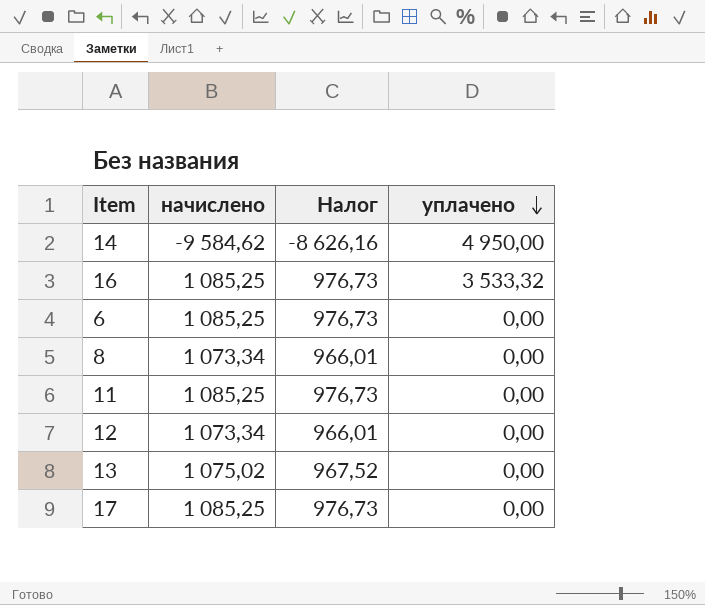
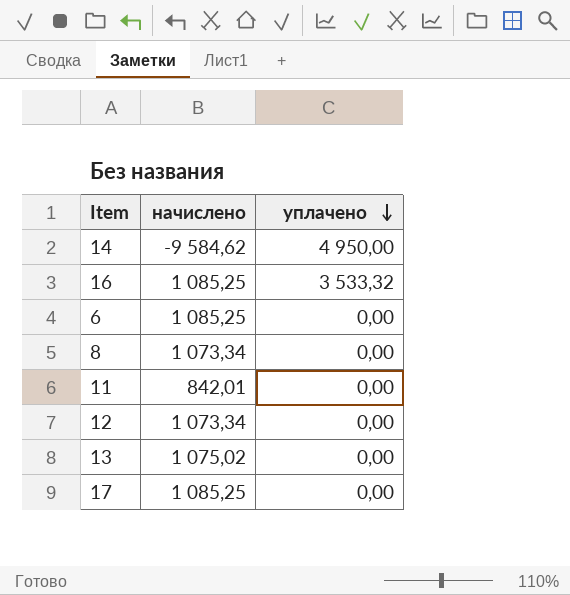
column Налог | formula: [начислено] * 0,9 -> none
11 | начислено: 1 085,25 -> 842,01

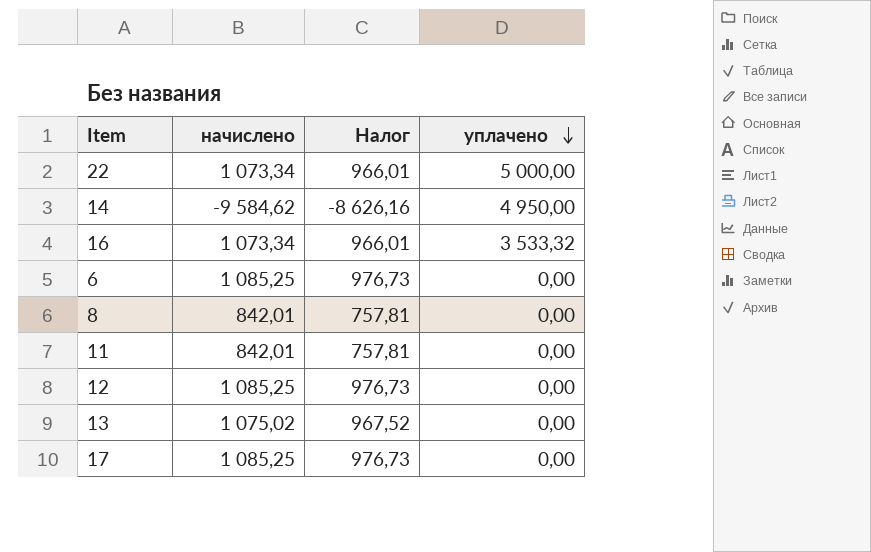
column Налог | formula: none -> [начислено] * 0,9
row 22: none -> 1 073,34 | 966,01 | 5 000,00
16 | начислено: 1 085,25 -> 1 073,34
8 | начислено: 1 073,34 -> 842,01
12 | начислено: 1 073,34 -> 1 085,25

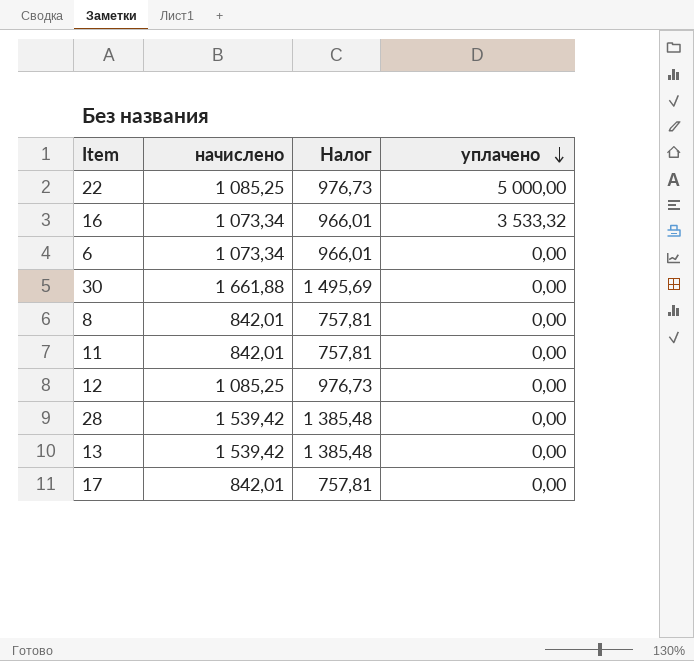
row 14: -9 584,62 | -8 626,16 | 4 950,00 -> none
22 | начислено: 1 073,34 -> 1 085,25
22 | Налог: 966,01 -> 976,73
6 | начислено: 1 085,25 -> 1 073,34
6 | Налог: 976,73 -> 966,01
row 30: none -> 1 661,88 | 1 495,69 | 0,00
row 28: none -> 1 539,42 | 1 385,48 | 0,00
13 | начислено: 1 075,02 -> 1 539,42
13 | Налог: 967,52 -> 1 385,48
17 | начислено: 1 085,25 -> 842,01
17 | Налог: 976,73 -> 757,81

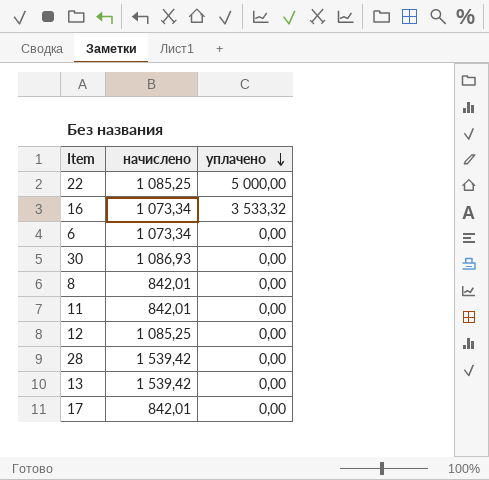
column Налог | formula: [начислено] * 0,9 -> none
30 | начислено: 1 661,88 -> 1 086,93

